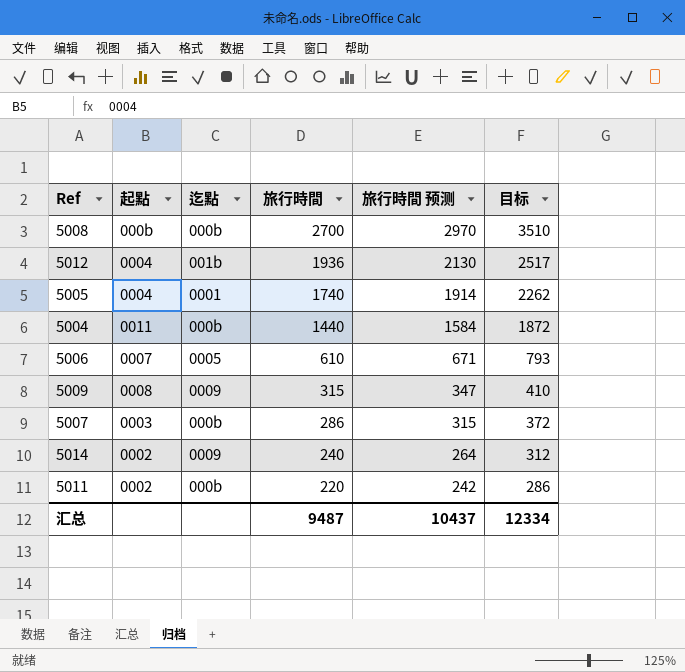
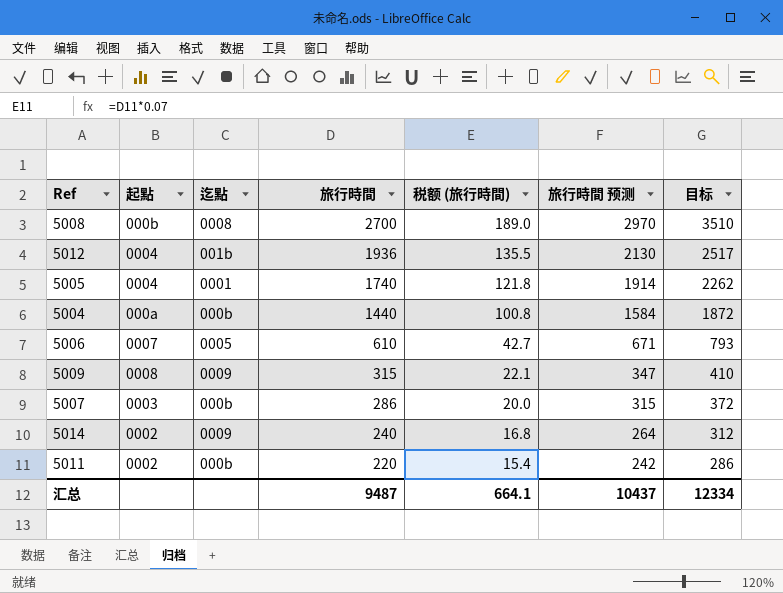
column 税额 (旅行時間) | formula: none -> [旅行時間] * 0.07
5008 | 迄點: 000b -> 0008
5004 | 起點: 0011 -> 000a

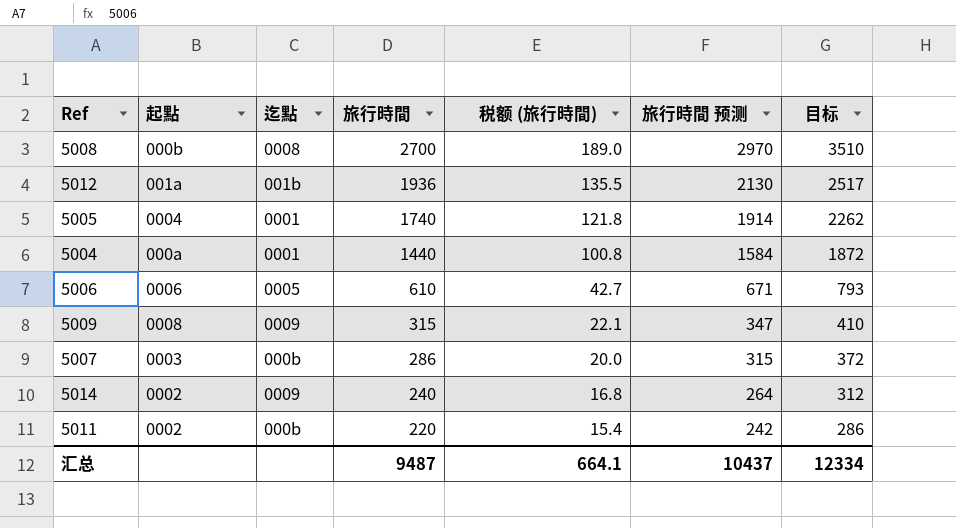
5012 | 起點: 0004 -> 001a
5004 | 迄點: 000b -> 0001
5006 | 起點: 0007 -> 0006

